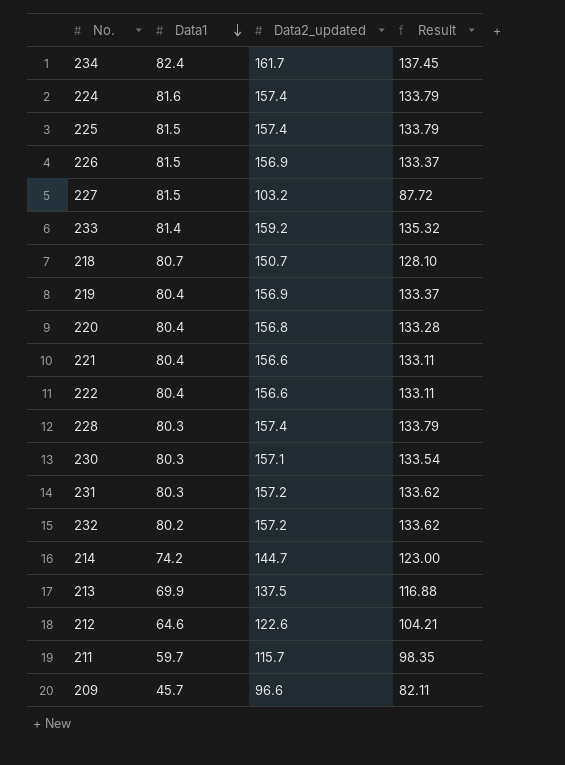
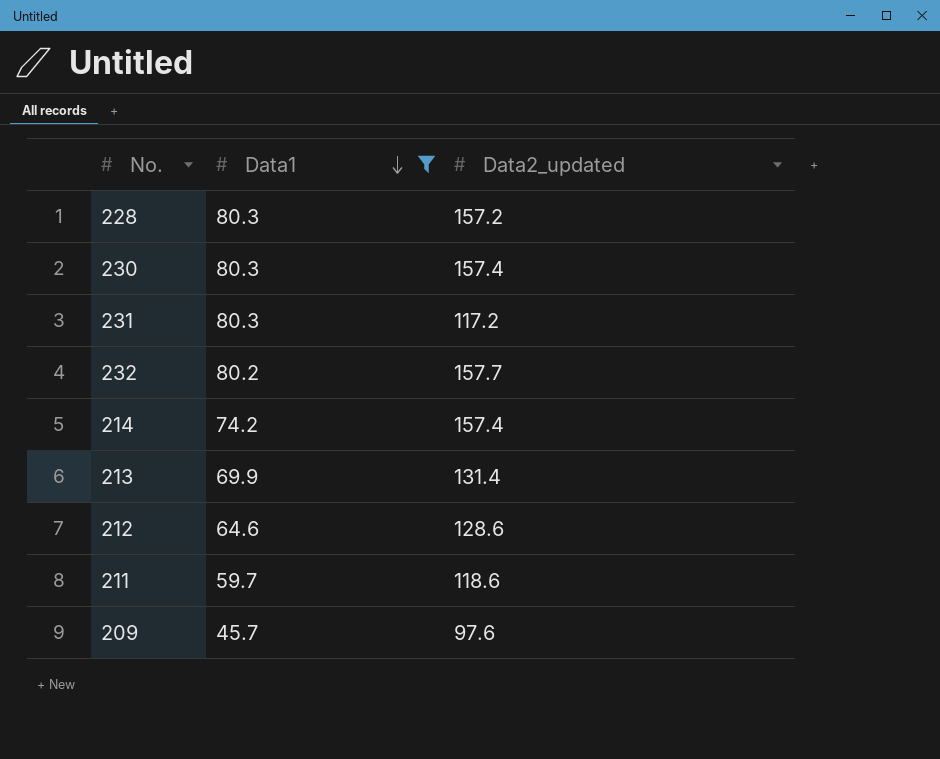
filter: none -> Data1 <= 80.3
column Result | formula: [Data2_updated] * 0.85 -> none
228 | Data2_updated: 157.4 -> 157.2
230 | Data2_updated: 157.1 -> 157.4
231 | Data2_updated: 157.2 -> 117.2
232 | Data2_updated: 157.2 -> 157.7
214 | Data2_updated: 144.7 -> 157.4
213 | Data2_updated: 137.5 -> 131.4
212 | Data2_updated: 122.6 -> 128.6
211 | Data2_updated: 115.7 -> 118.6
209 | Data2_updated: 96.6 -> 97.6

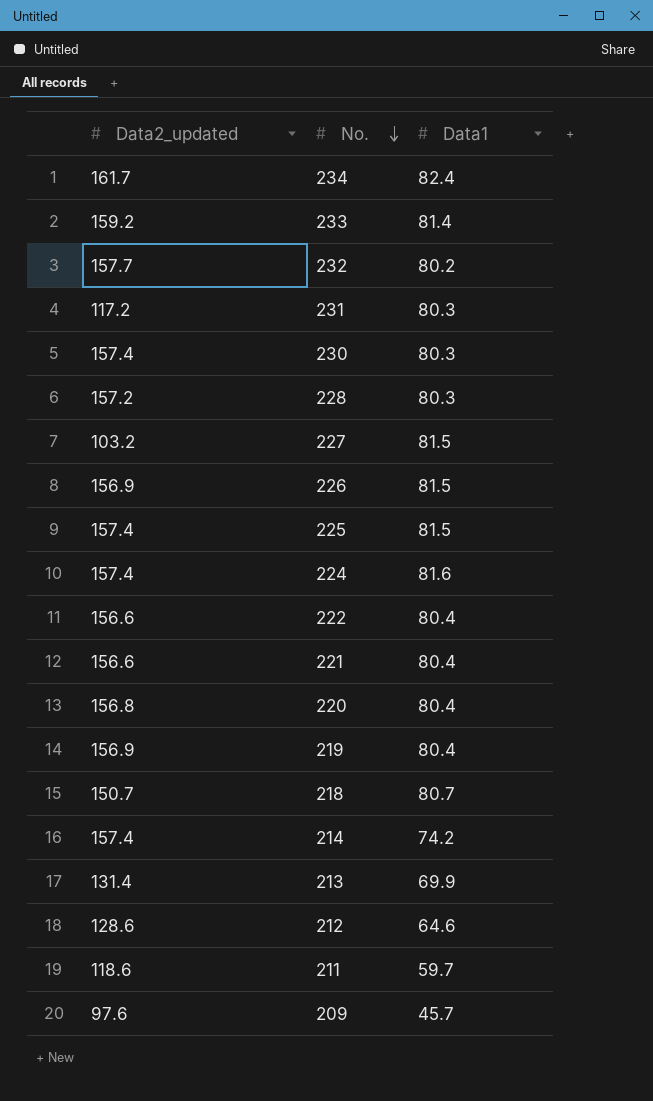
filter: Data1 <= 80.3 -> none
row order: Data1 descending -> No. descending
column Data2_updated | position: 3 -> 1

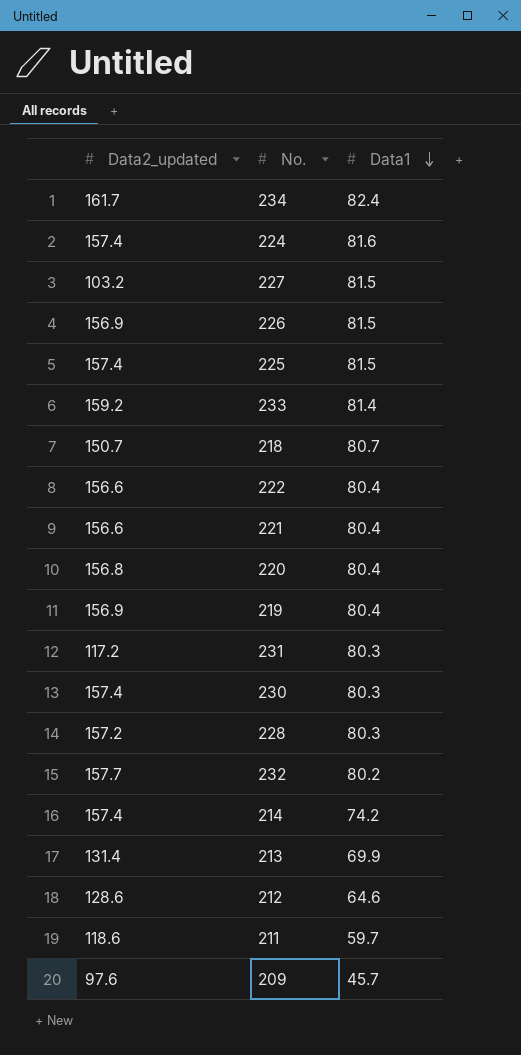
row order: No. descending -> Data1 descending

